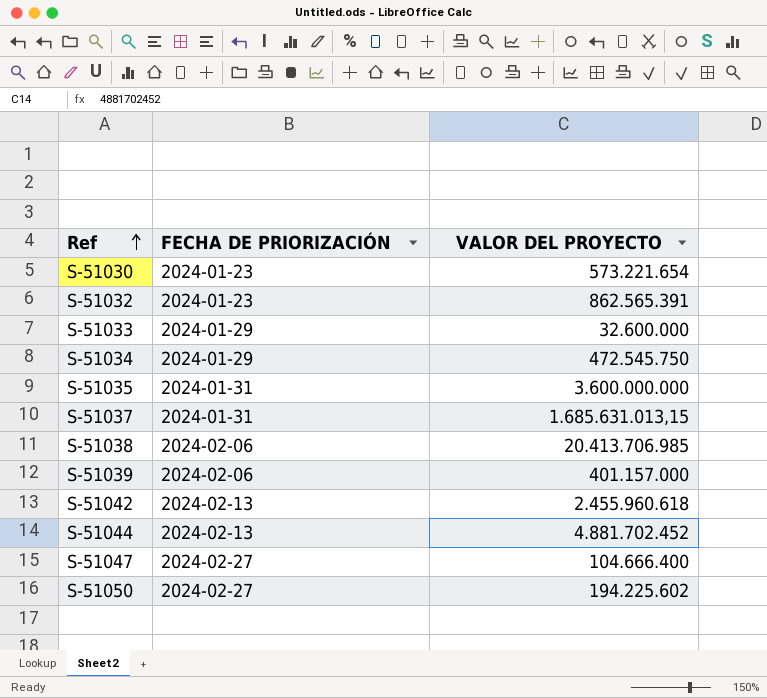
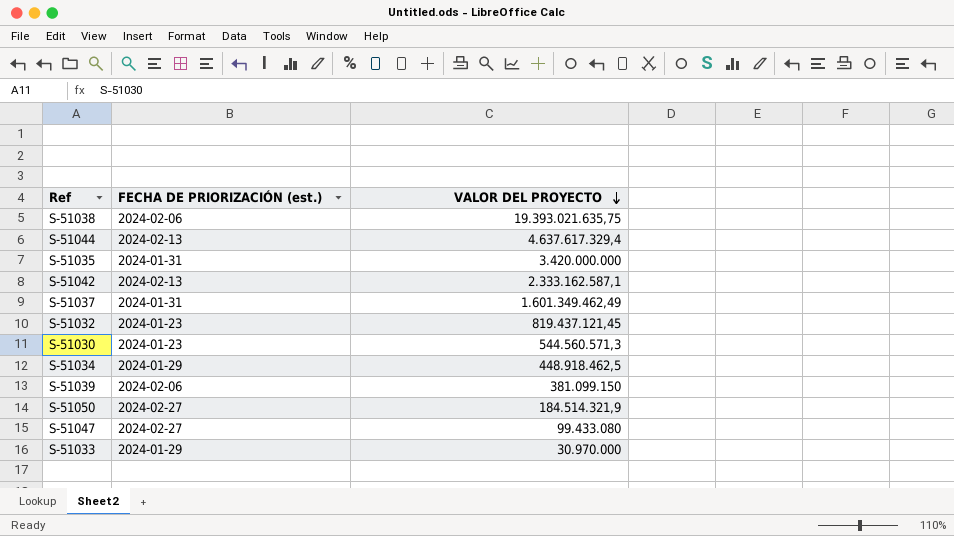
row order: Ref ascending -> VALOR DEL PROYECTO descending
column name: FECHA DE PRIORIZACIÓN -> FECHA DE PRIORIZACIÓN (est.)
S-51038 | VALOR DEL PROYECTO: 20.413.706.985 -> 19.393.021.635,75
S-51044 | VALOR DEL PROYECTO: 4.881.702.452 -> 4.637.617.329,4
S-51035 | VALOR DEL PROYECTO: 3.600.000.000 -> 3.420.000.000
S-51042 | VALOR DEL PROYECTO: 2.455.960.618 -> 2.333.162.587,1
S-51037 | VALOR DEL PROYECTO: 1.685.631.013,15 -> 1.601.349.462,49
S-51032 | VALOR DEL PROYECTO: 862.565.391 -> 819.437.121,45
S-51030 | VALOR DEL PROYECTO: 573.221.654 -> 544.560.571,3
S-51034 | VALOR DEL PROYECTO: 472.545.750 -> 448.918.462,5
S-51039 | VALOR DEL PROYECTO: 401.157.000 -> 381.099.150
S-51050 | VALOR DEL PROYECTO: 194.225.602 -> 184.514.321,9
S-51047 | VALOR DEL PROYECTO: 104.666.400 -> 99.433.080
S-51033 | VALOR DEL PROYECTO: 32.600.000 -> 30.970.000

